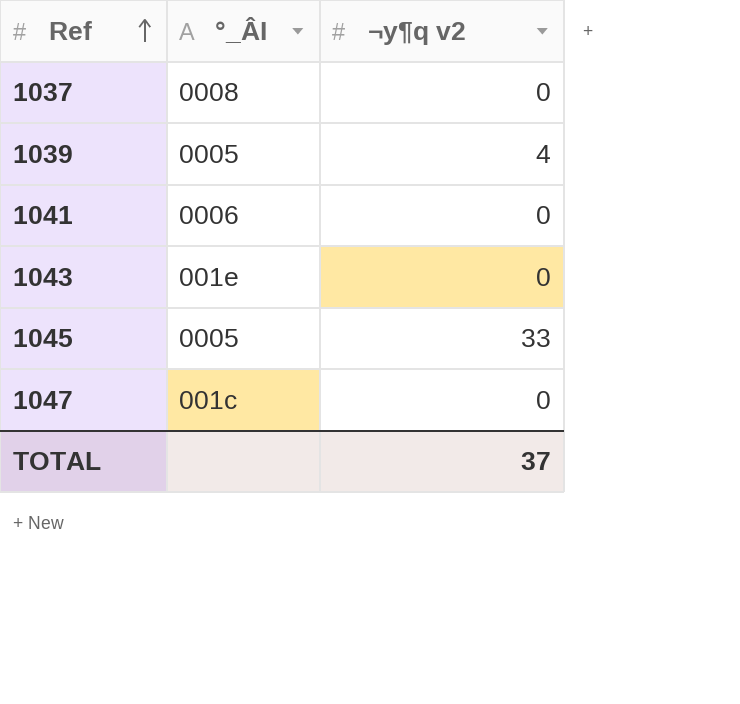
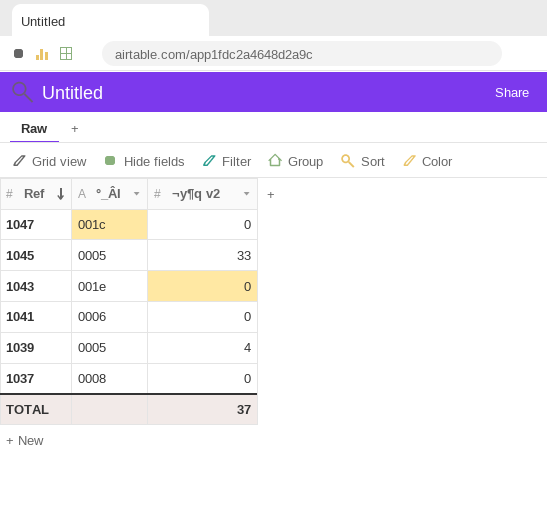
row order: Ref ascending -> Ref descending

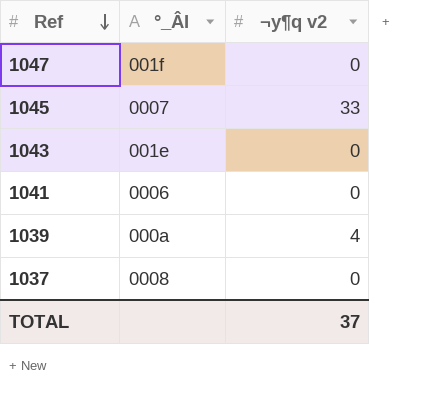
1047 | °_ÂI: 001c -> 001f
1045 | °_ÂI: 0005 -> 0007
1039 | °_ÂI: 0005 -> 000a

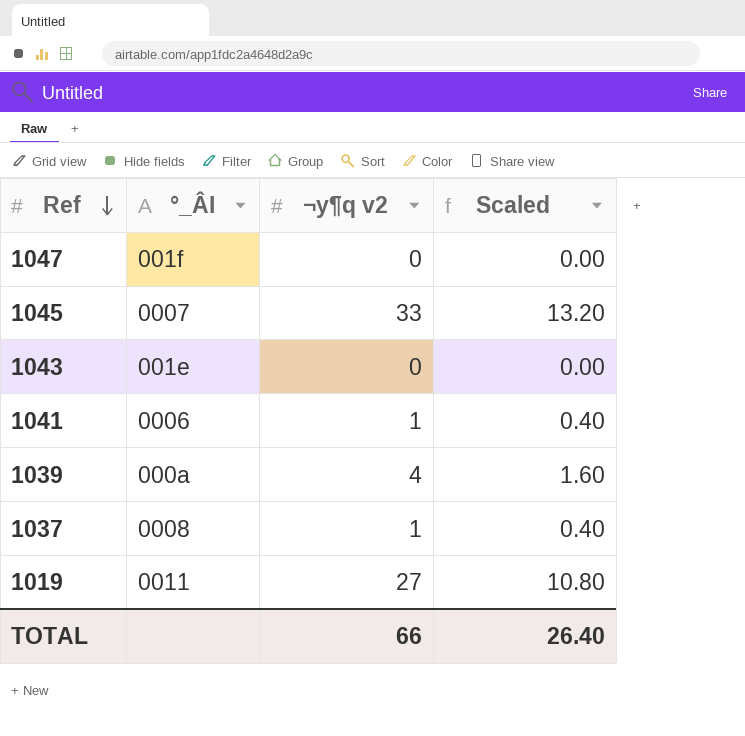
column Scaled | formula: none -> [¬y¶q v2] * 0.4
1041 | ¬y¶q v2: 0 -> 1
1037 | ¬y¶q v2: 0 -> 1
row 1019: none -> 0011 | 27 | 10.80
TOTAL | ¬y¶q v2: 37 -> 66

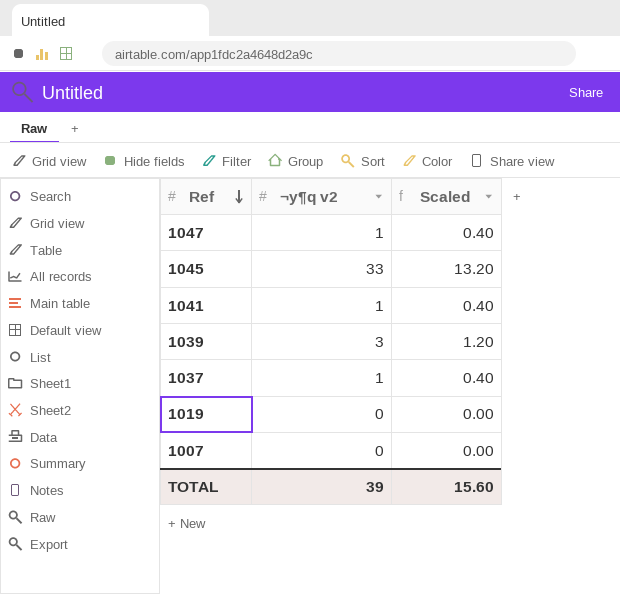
column °_ÂI | position: 2 -> none
row 1043: 001e | 0 | 0.00 -> none
1047 | ¬y¶q v2: 0 -> 1
1047 | Scaled: 0.00 -> 0.40
1039 | ¬y¶q v2: 4 -> 3
1039 | Scaled: 1.60 -> 1.20
1019 | ¬y¶q v2: 27 -> 0
1019 | Scaled: 10.80 -> 0.00
row 1007: none -> 0 | 0.00
TOTAL | ¬y¶q v2: 66 -> 39
TOTAL | Scaled: 26.40 -> 15.60

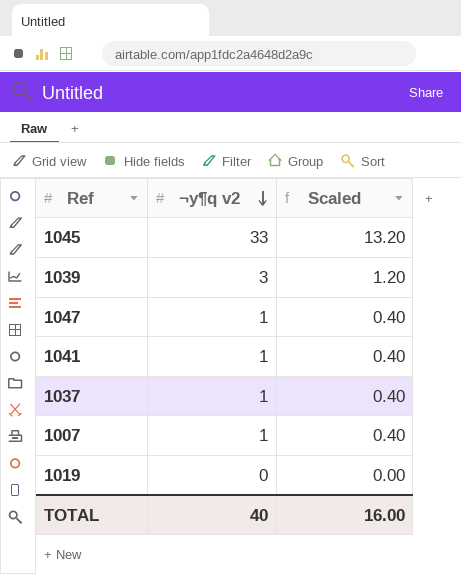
row order: Ref descending -> ¬y¶q v2 descending
1007 | ¬y¶q v2: 0 -> 1
1007 | Scaled: 0.00 -> 0.40
TOTAL | ¬y¶q v2: 39 -> 40
TOTAL | Scaled: 15.60 -> 16.00

